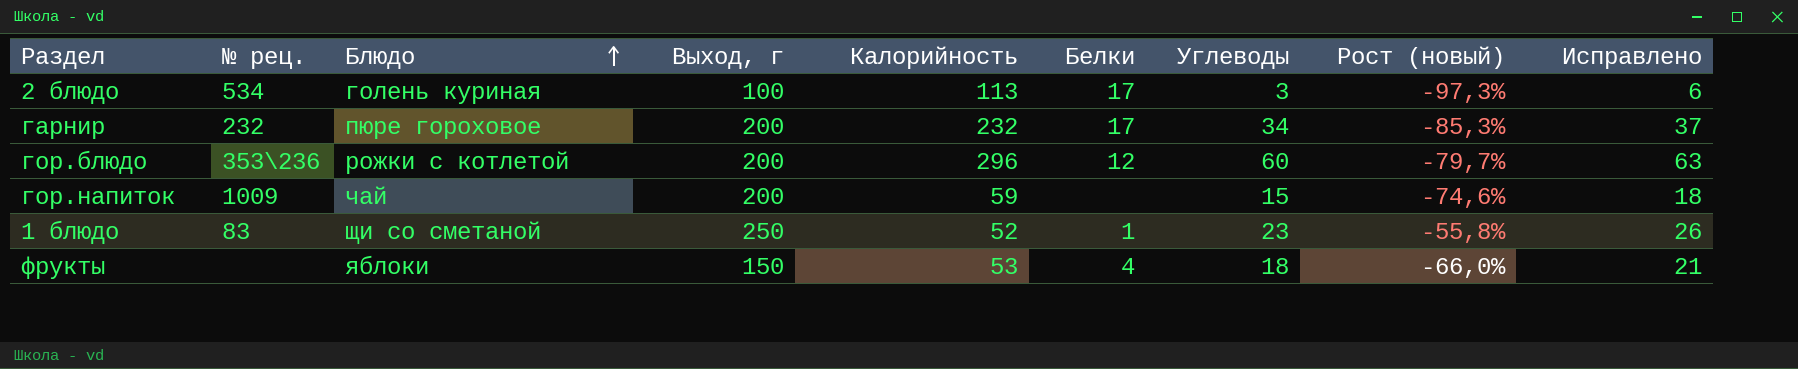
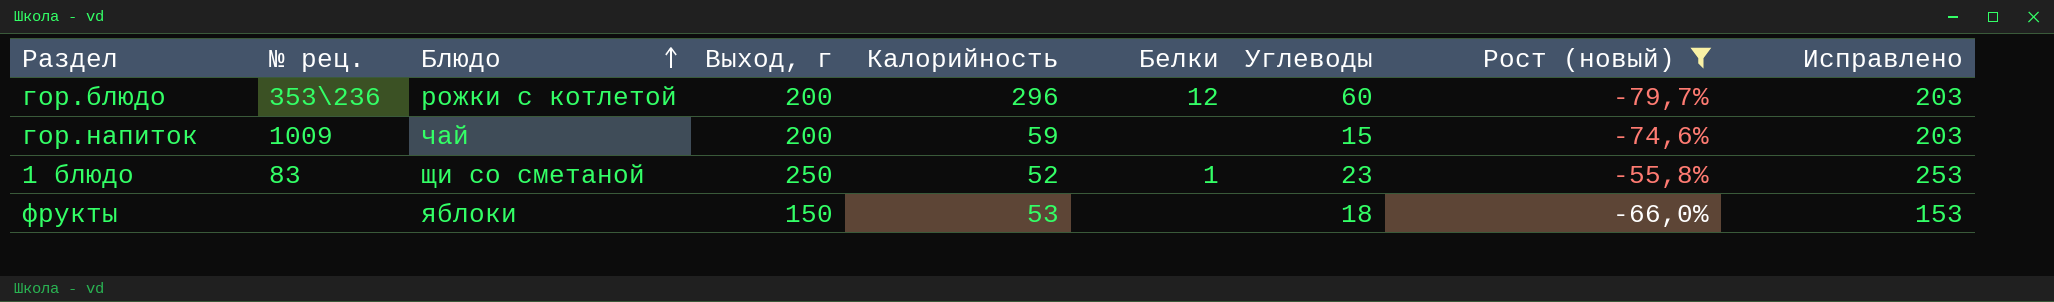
filter: none -> Рост (новый) >= -79,7%
column Исправлено | formula: [Углеводы] + 3 -> [Выход, г] + 3
фрукты | Белки: 4 -> none

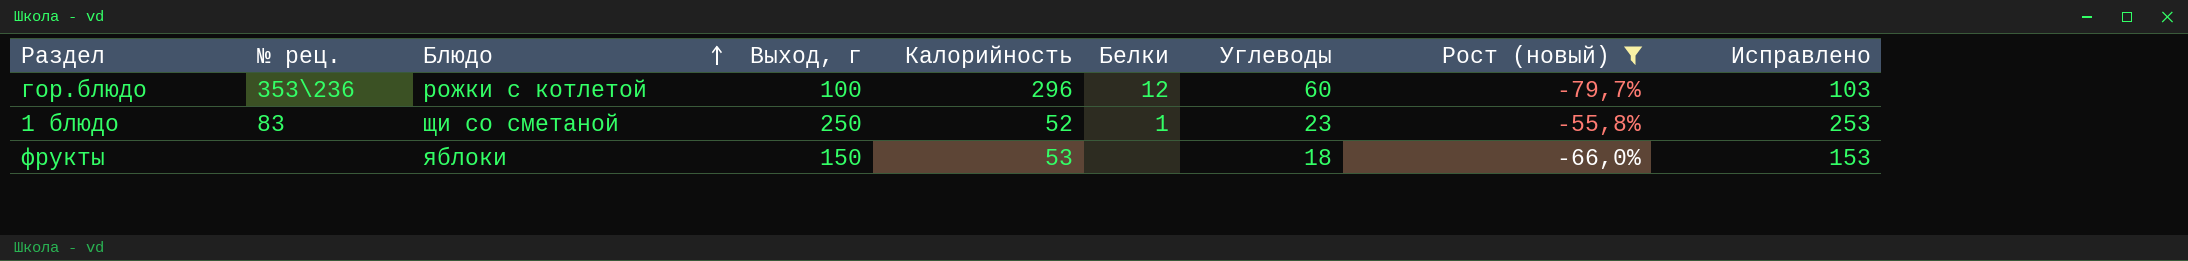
row гор.напиток: 1009 | чай | 200 | 59 | none | 15 | -74,6% | 203 -> none
гор.блюдо | Выход, г: 200 -> 100
гор.блюдо | Исправлено: 203 -> 103

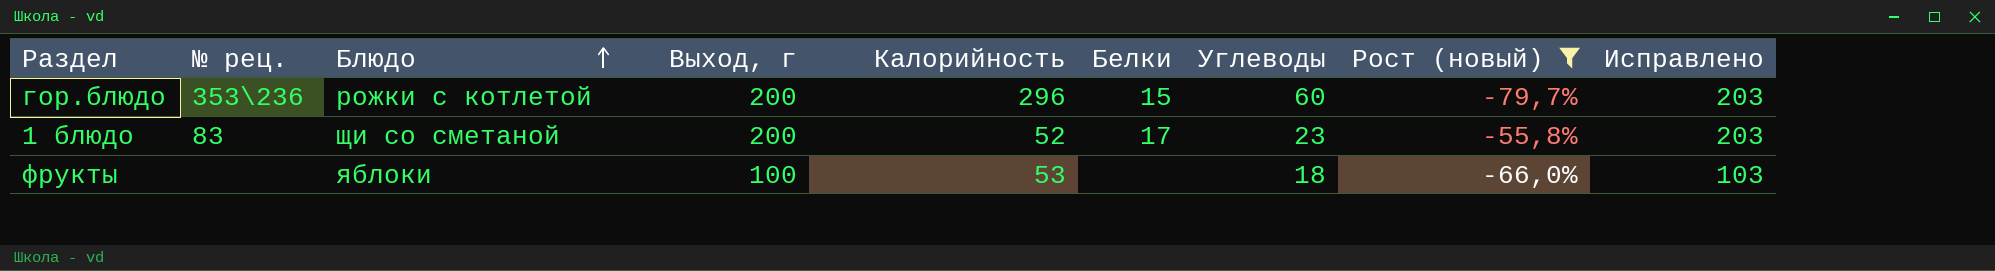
гор.блюдо | Выход, г: 100 -> 200
гор.блюдо | Белки: 12 -> 15
гор.блюдо | Исправлено: 103 -> 203
1 блюдо | Выход, г: 250 -> 200
1 блюдо | Белки: 1 -> 17
1 блюдо | Исправлено: 253 -> 203
фрукты | Выход, г: 150 -> 100
фрукты | Исправлено: 153 -> 103

